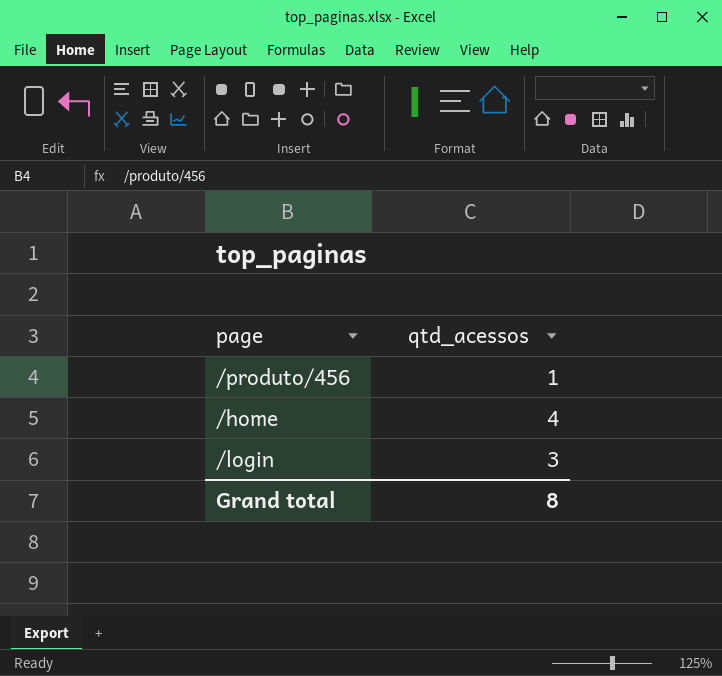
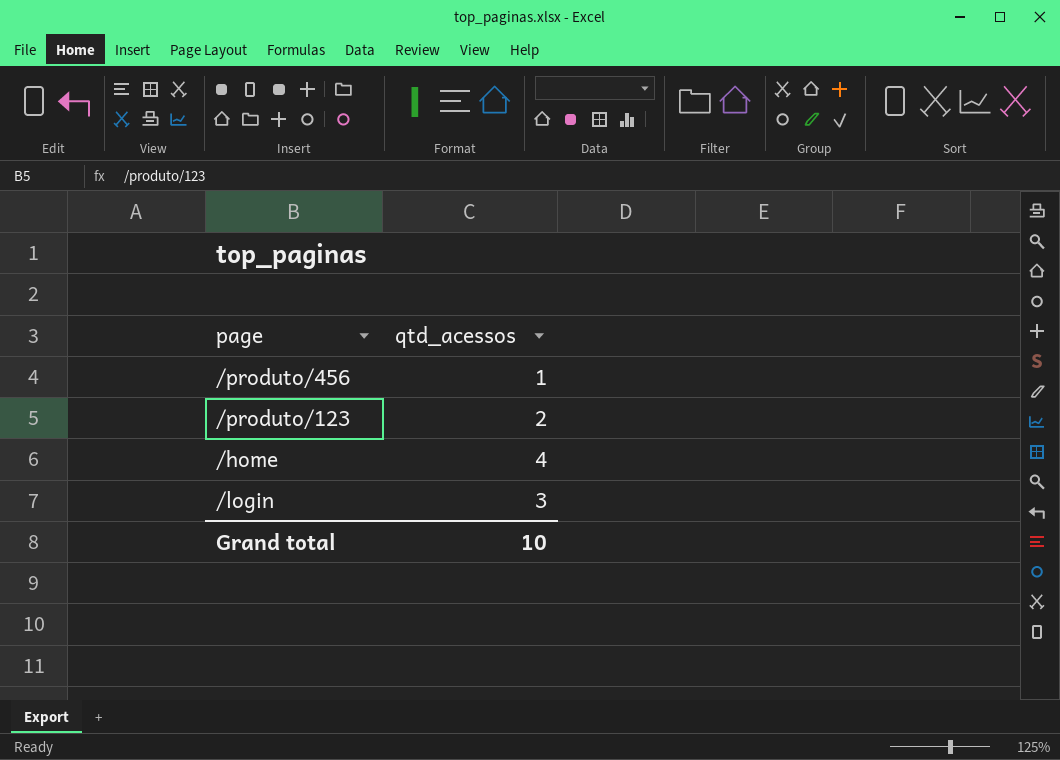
row /produto/123: none -> 2
Grand total | qtd_acessos: 8 -> 10

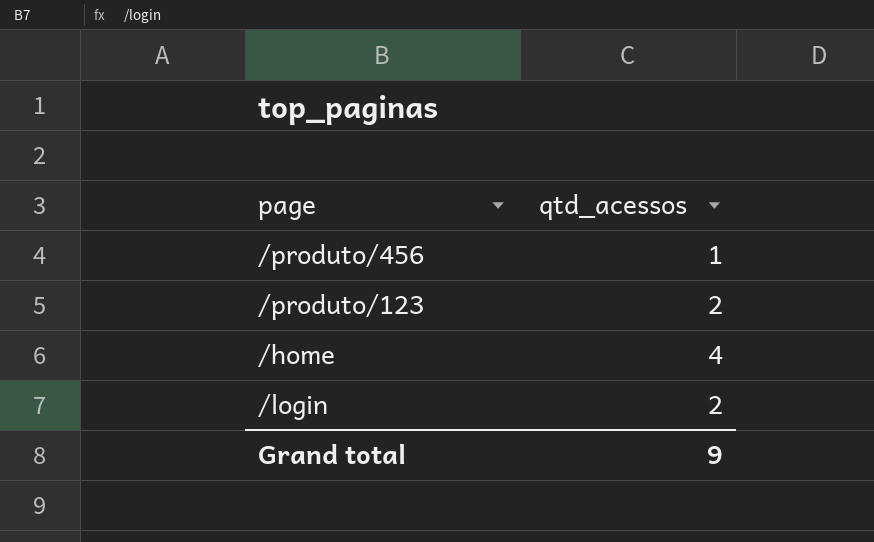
/login | qtd_acessos: 3 -> 2
Grand total | qtd_acessos: 10 -> 9

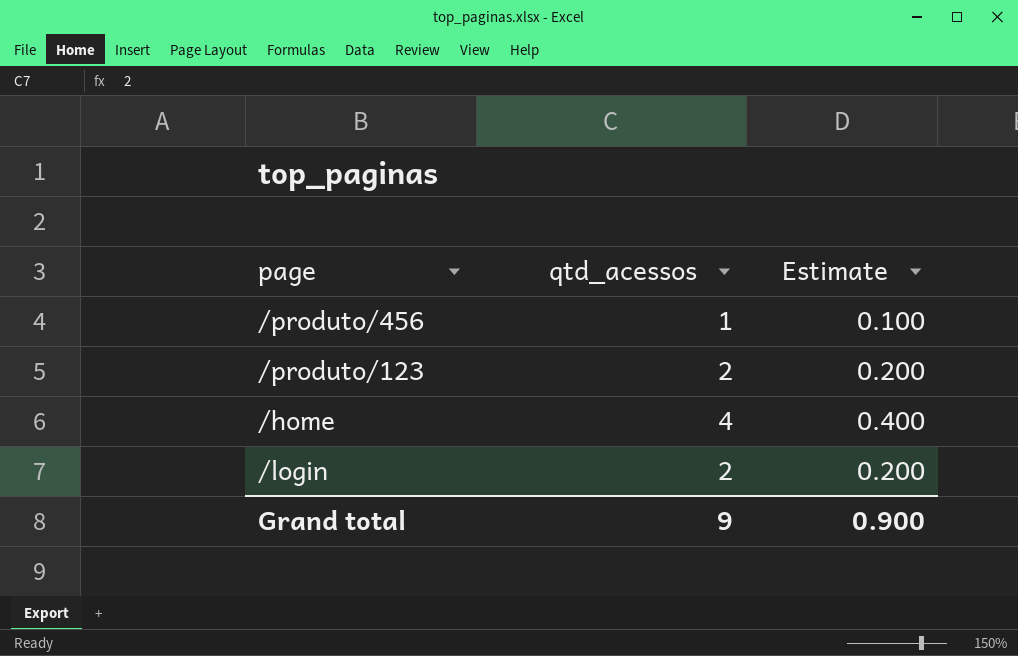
column Estimate | formula: none -> [qtd_acessos] * 0.1

